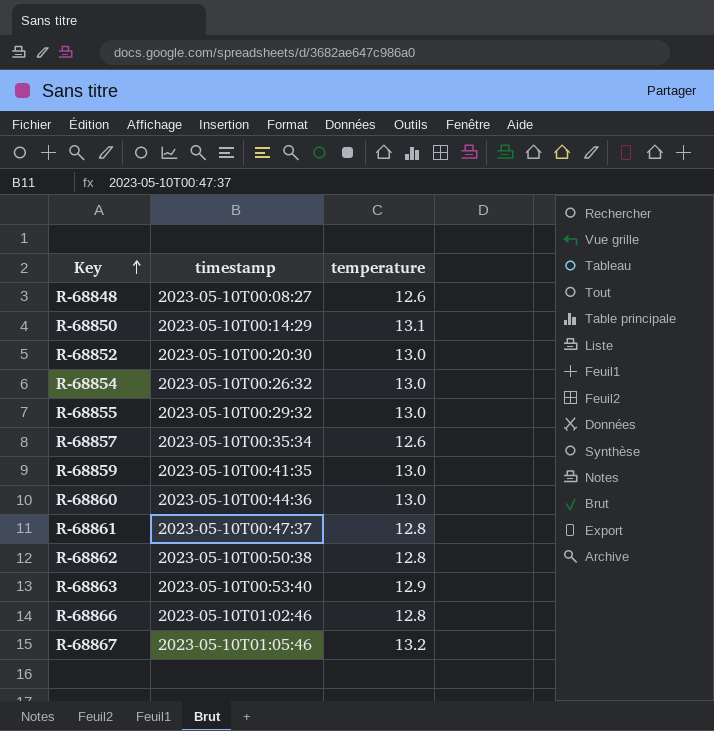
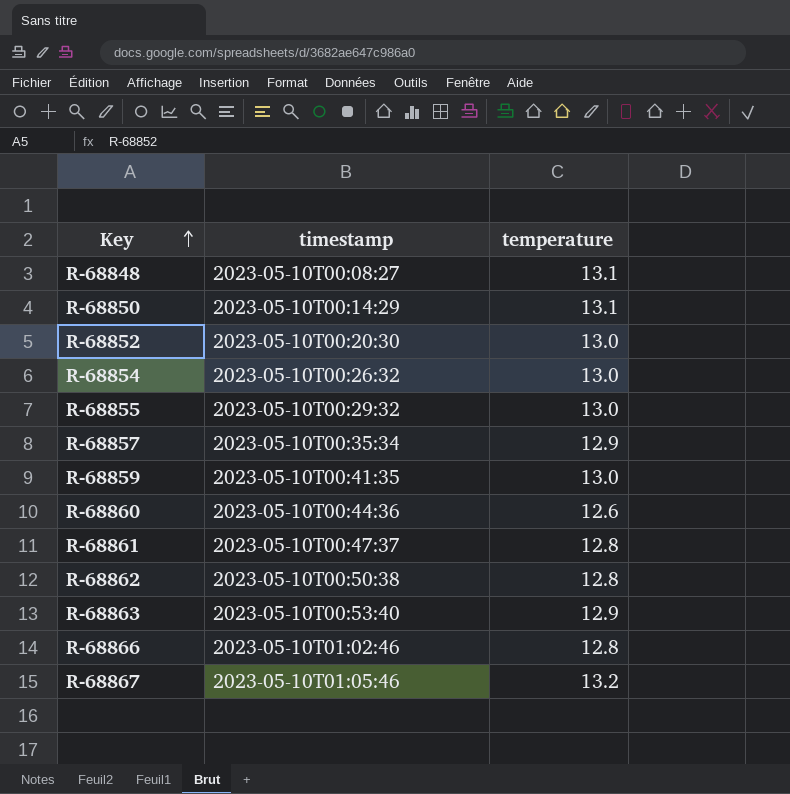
R-68848 | temperature: 12.6 -> 13.1
R-68857 | temperature: 12.6 -> 12.9
R-68860 | temperature: 13.0 -> 12.6

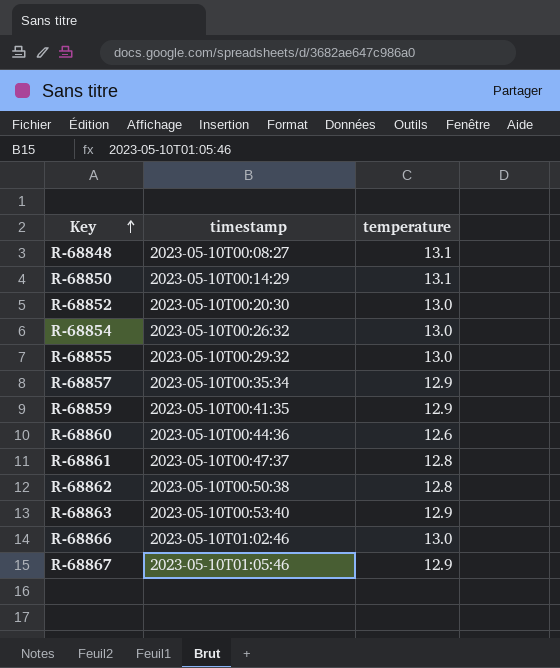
R-68859 | temperature: 13.0 -> 12.9
R-68866 | temperature: 12.8 -> 13.0
R-68867 | temperature: 13.2 -> 12.9

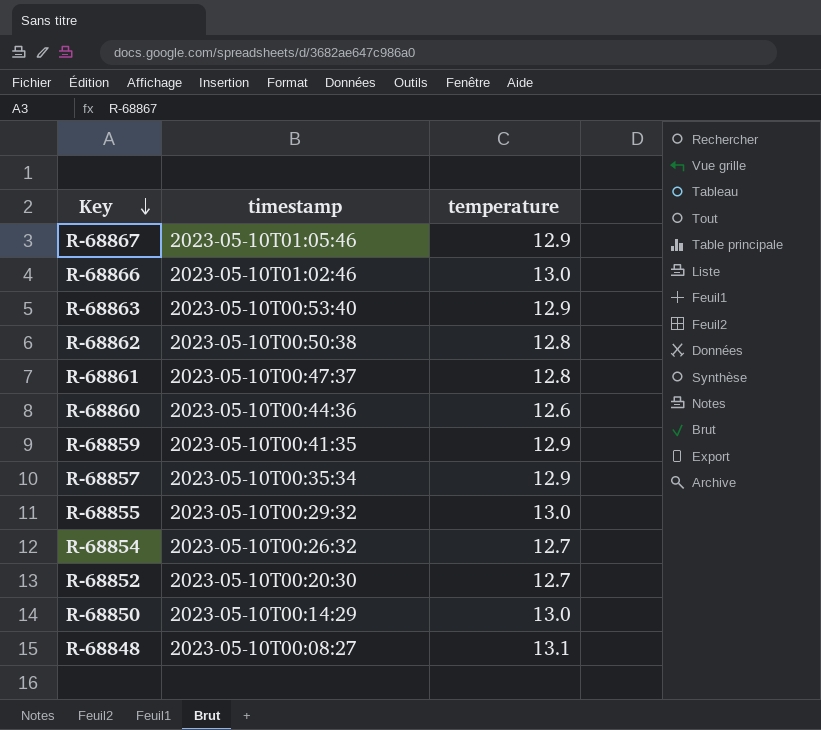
row order: Key ascending -> Key descending
R-68854 | temperature: 13.0 -> 12.7
R-68852 | temperature: 13.0 -> 12.7
R-68850 | temperature: 13.1 -> 13.0

